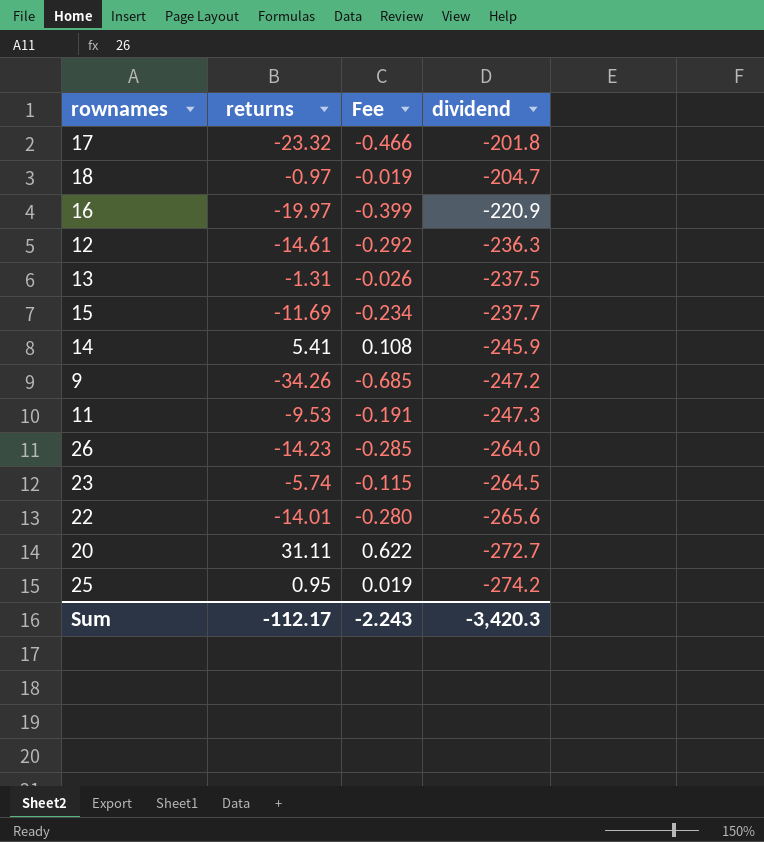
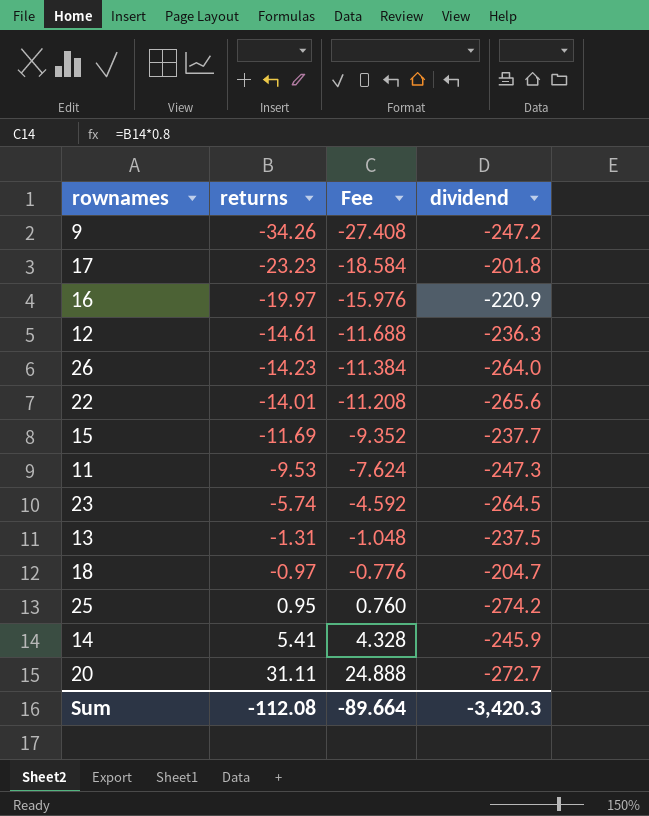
row order: dividend descending -> returns ascending
column Fee | formula: [returns] * 0.02 -> [returns] * 0.8
17 | returns: -23.32 -> -23.23
Sum | returns: -112.17 -> -112.08
Sum | Fee: -2.243 -> -89.664

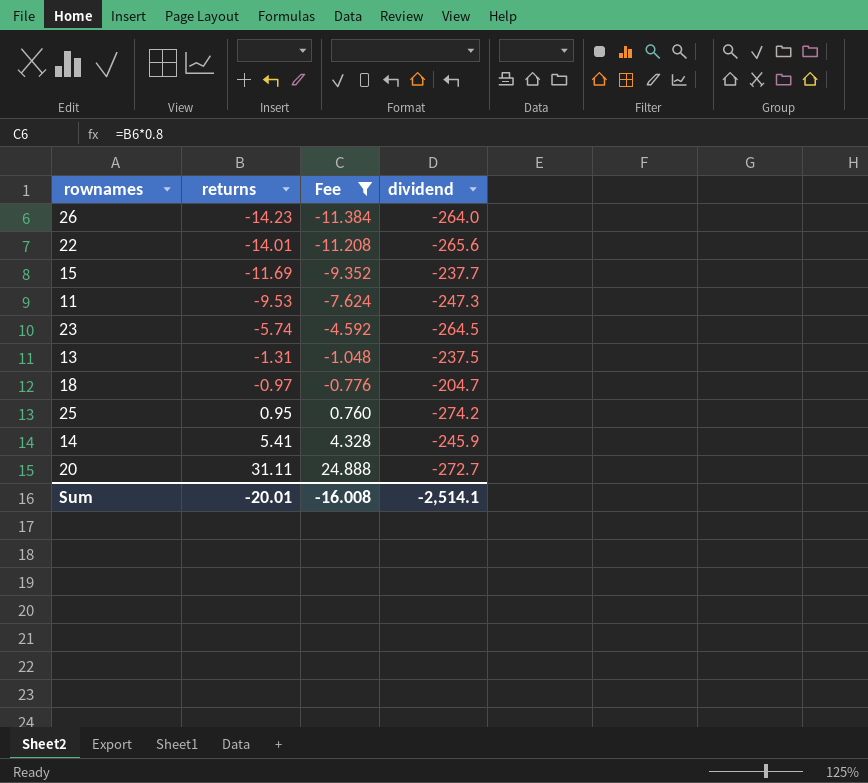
filter: none -> Fee >= -11.384
Sum | returns: -112.08 -> -20.01
Sum | Fee: -89.664 -> -16.008
Sum | dividend: -3,420.3 -> -2,514.1

